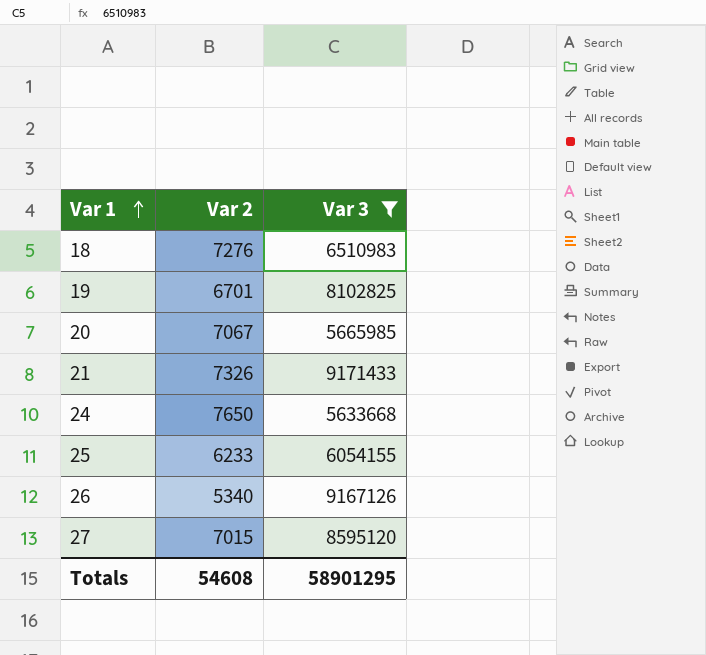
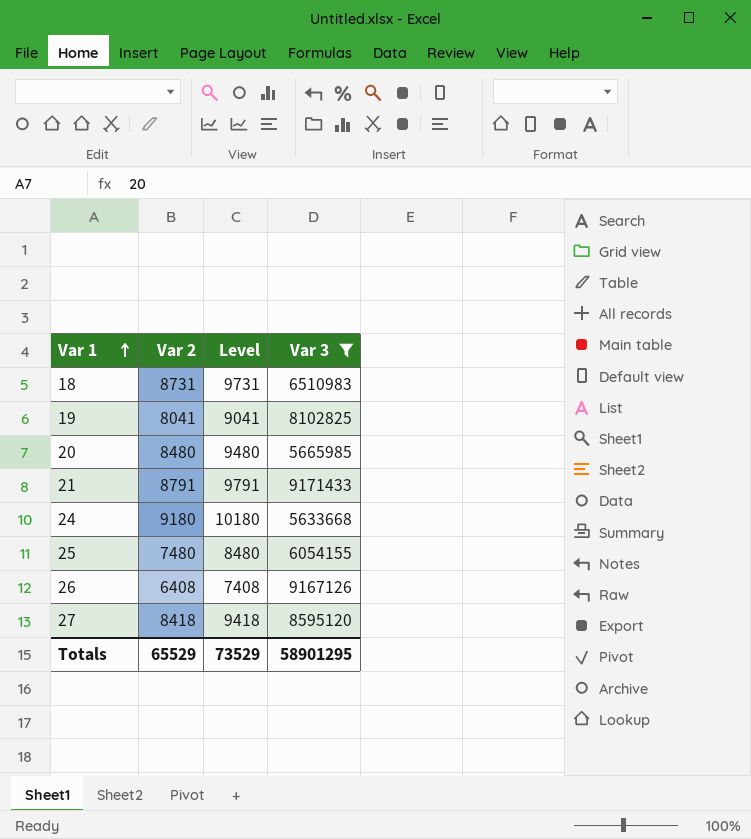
column Level | formula: none -> [Var 2] + 1000
18 | Var 2: 7276 -> 8731
19 | Var 2: 6701 -> 8041
20 | Var 2: 7067 -> 8480
21 | Var 2: 7326 -> 8791
24 | Var 2: 7650 -> 9180
25 | Var 2: 6233 -> 7480
26 | Var 2: 5340 -> 6408
27 | Var 2: 7015 -> 8418
Totals | Var 2: 54608 -> 65529

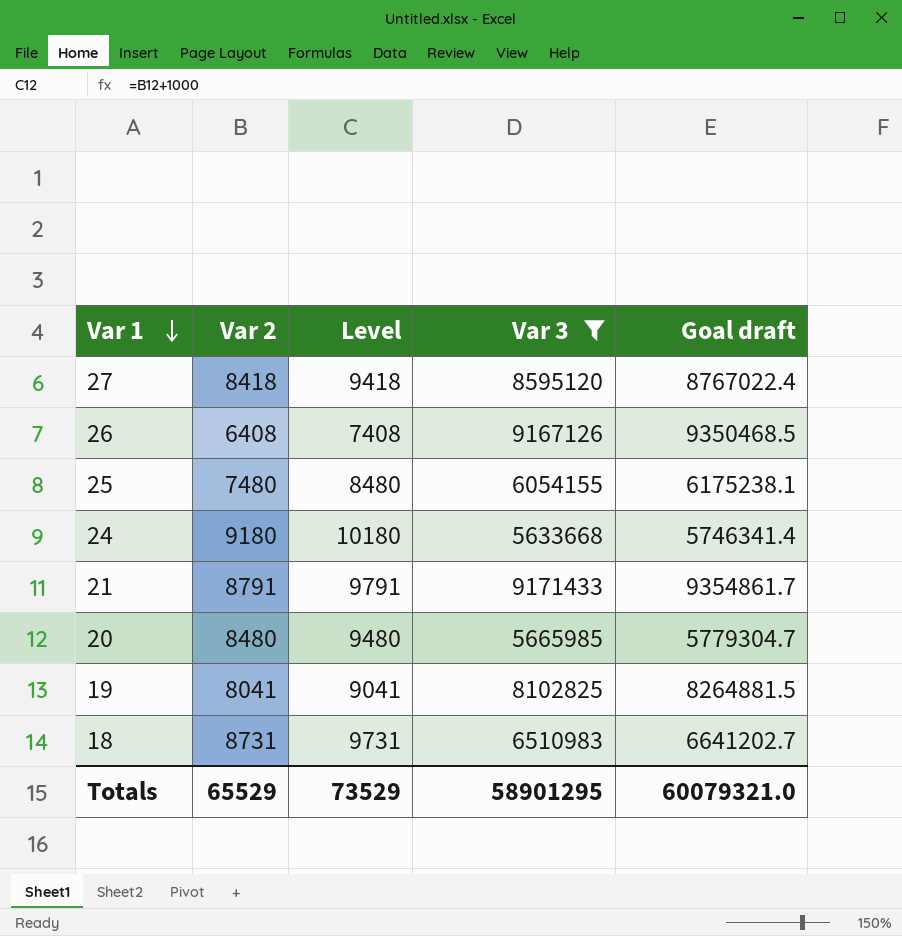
row order: Var 1 ascending -> Var 1 descending
column Goal draft | formula: none -> [Var 3] * 1.02

